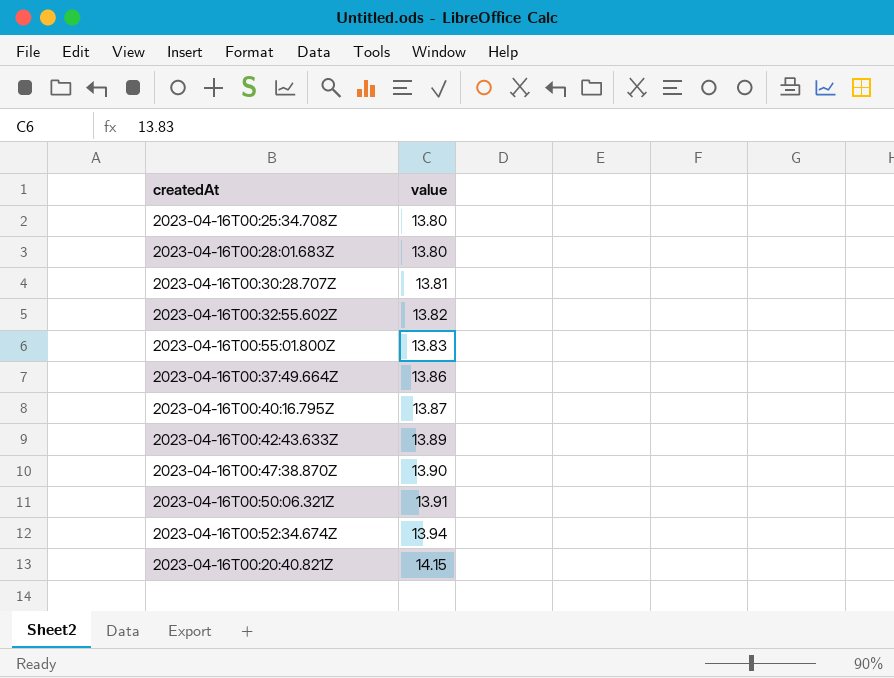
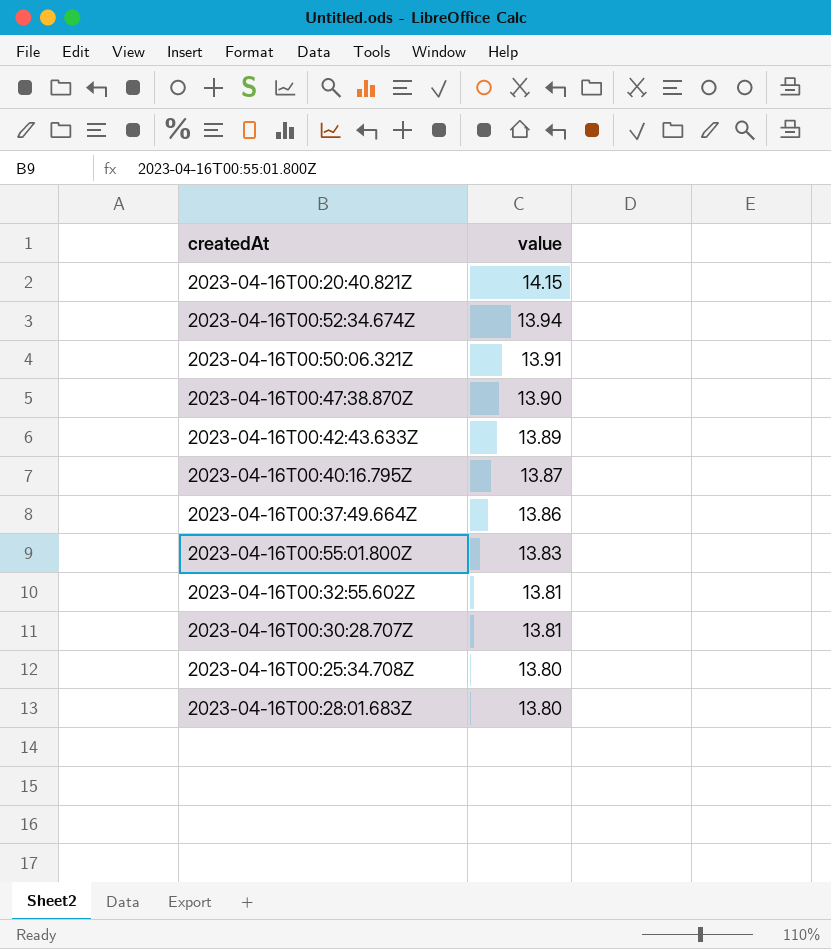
row order: value ascending -> value descending
2023-04-16T00:32:55.602Z | value: 13.82 -> 13.81

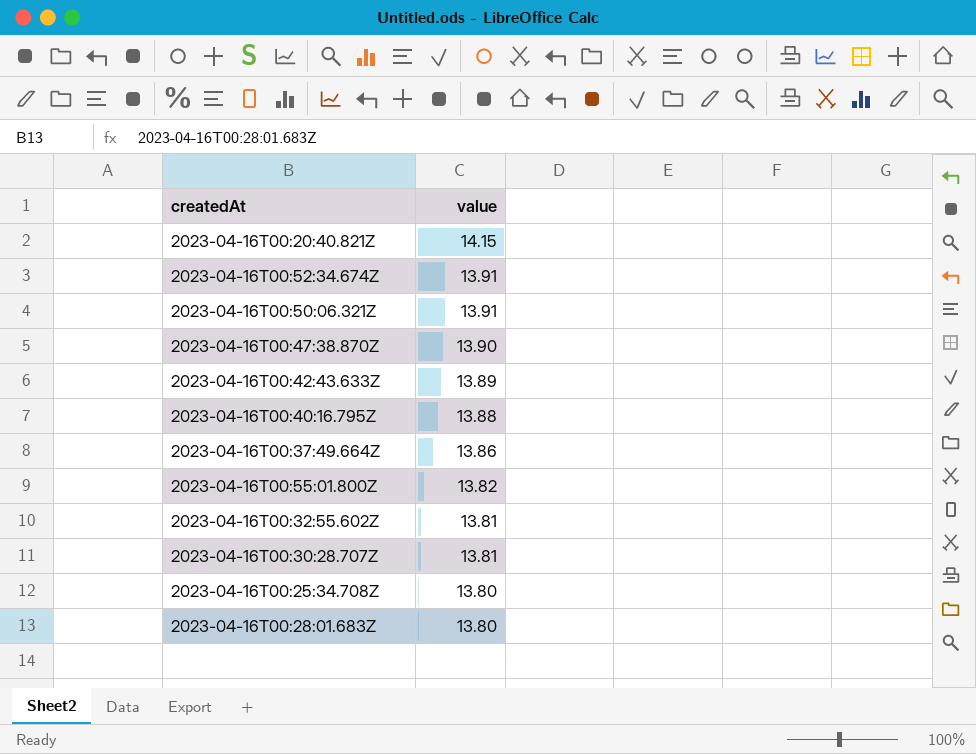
2023-04-16T00:52:34.674Z | value: 13.94 -> 13.91
2023-04-16T00:40:16.795Z | value: 13.87 -> 13.88
2023-04-16T00:55:01.800Z | value: 13.83 -> 13.82

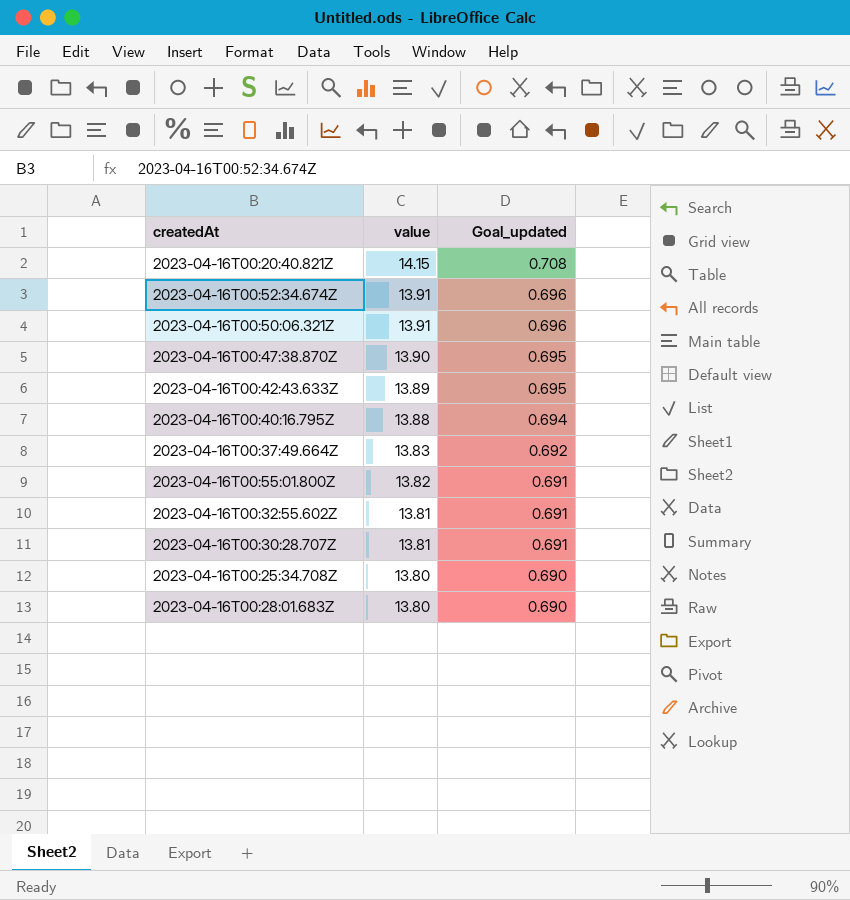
column Goal_updated | formula: none -> [value] * 0.05
2023-04-16T00:37:49.664Z | value: 13.86 -> 13.83

